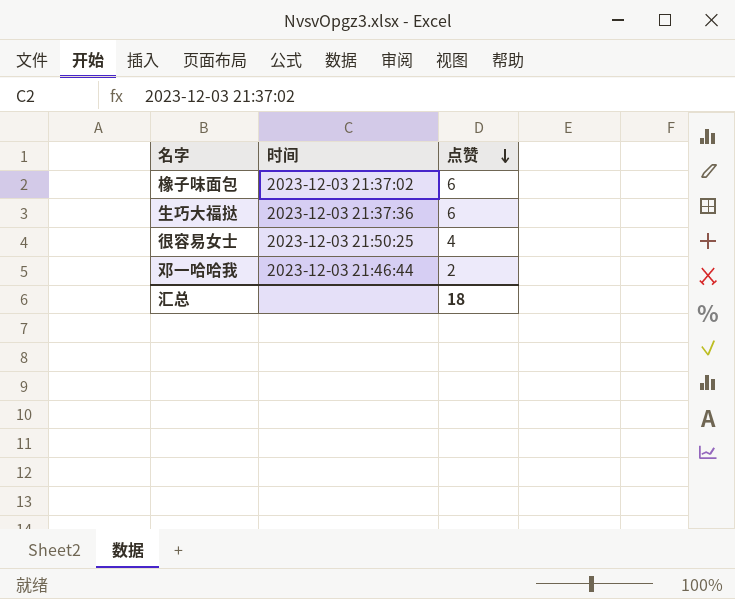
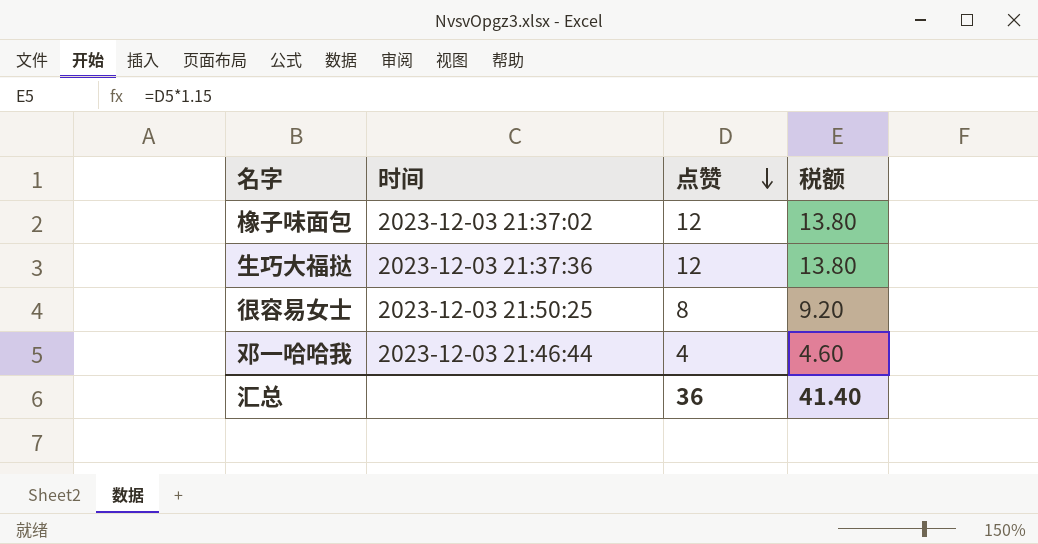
column 税额 | formula: none -> [点赞] * 1.15
橡子味面包 | 点赞: 6 -> 12
生巧大福挞 | 点赞: 6 -> 12
很容易女士 | 点赞: 4 -> 8
邓一哈哈我 | 点赞: 2 -> 4
汇总 | 点赞: 18 -> 36

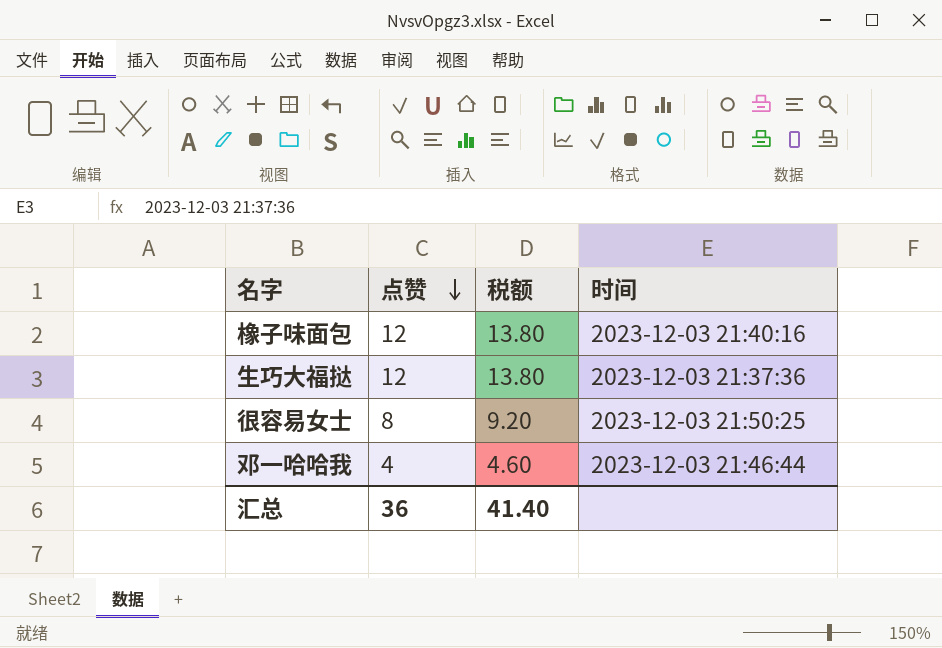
column 时间 | position: 2 -> 4
橡子味面包 | 时间: 2023-12-03 21:37:02 -> 2023-12-03 21:40:16

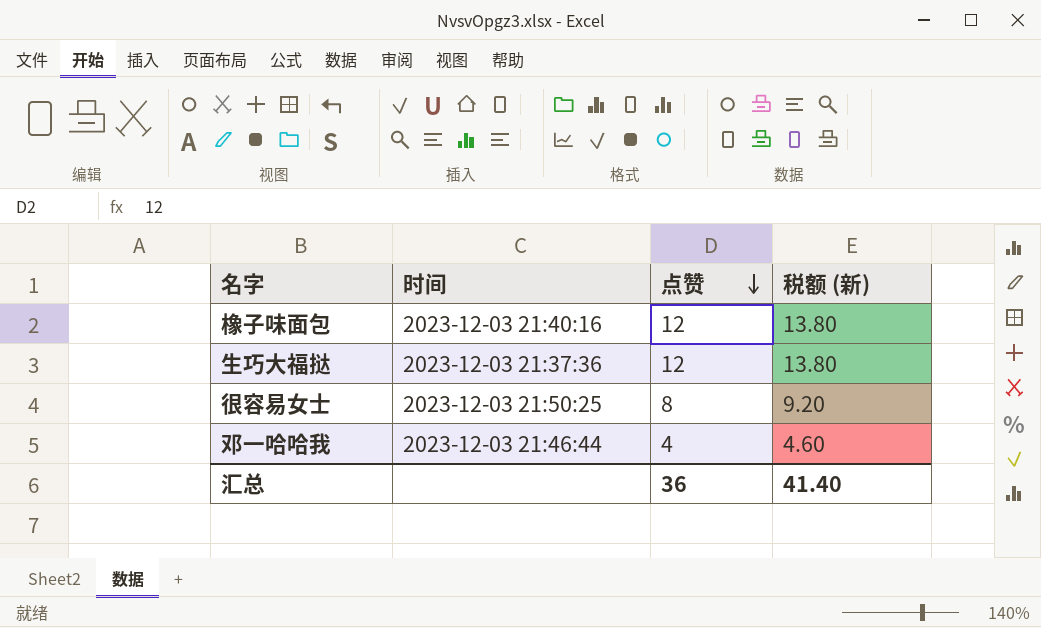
column 时间 | position: 4 -> 2
column name: 税额 -> 税额 (新)

